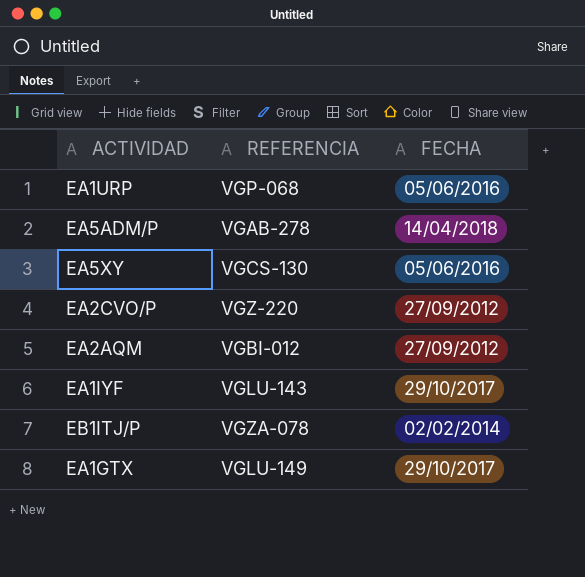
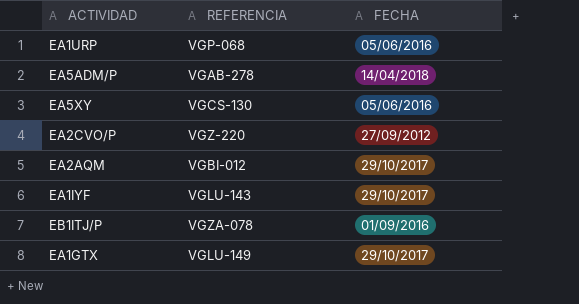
EA2AQM | FECHA: 27/09/2012 -> 29/10/2017
EB1ITJ/P | FECHA: 02/02/2014 -> 01/09/2016

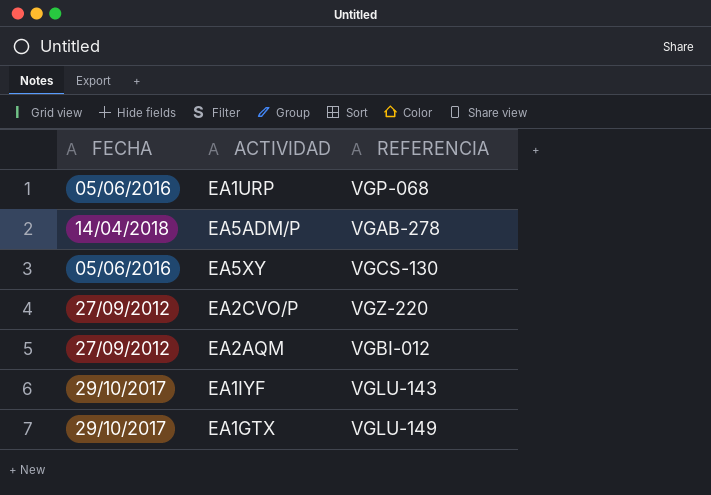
column FECHA | position: 3 -> 1
row EB1ITJ/P: VGZA-078 | 01/09/2016 -> none
EA2AQM | FECHA: 29/10/2017 -> 27/09/2012

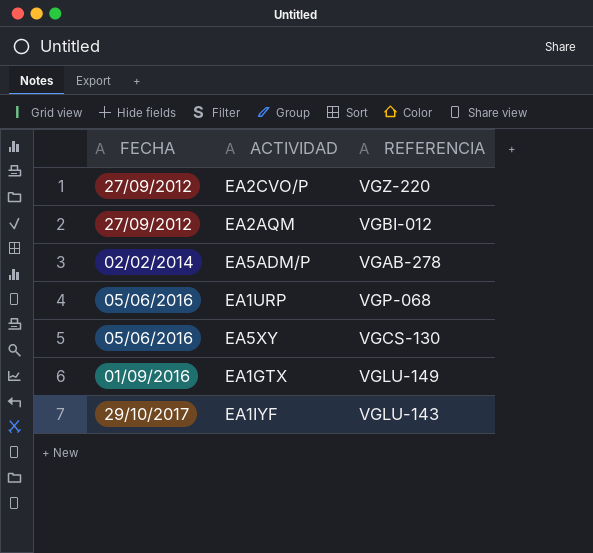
row order: none -> FECHA ascending
EA5ADM/P | FECHA: 14/04/2018 -> 02/02/2014
EA1GTX | FECHA: 29/10/2017 -> 01/09/2016

